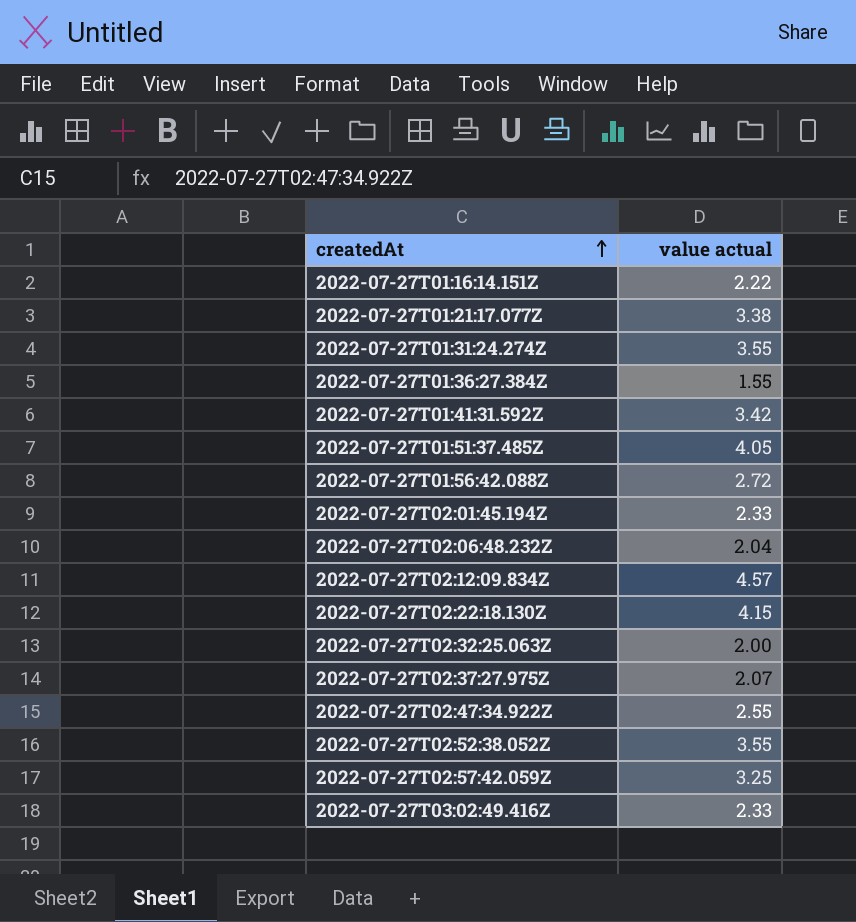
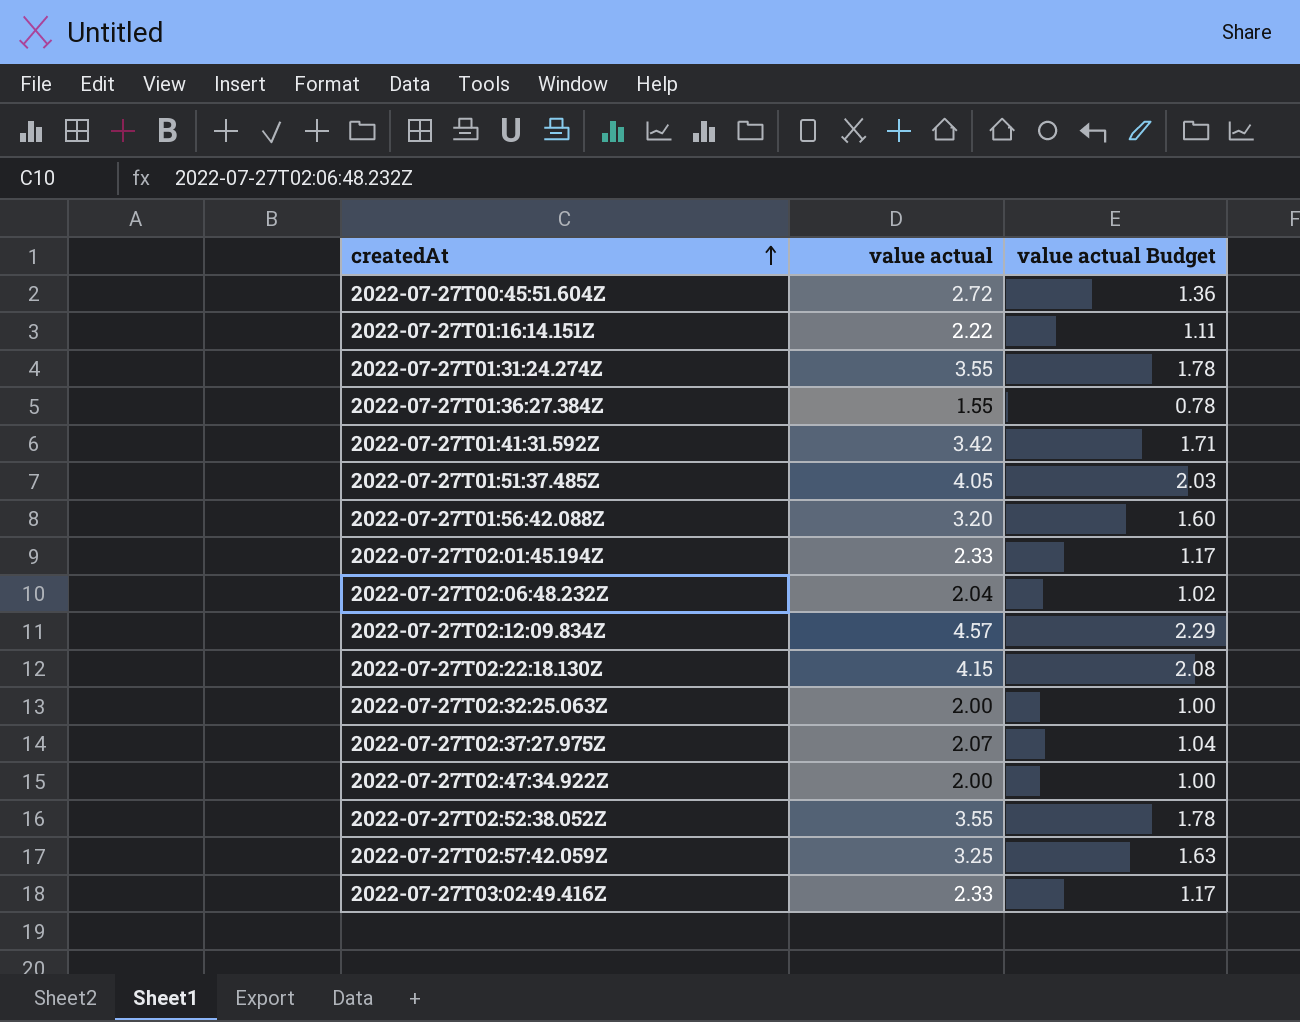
column value actual Budget | formula: none -> [value actual] * 0.5
row 2022-07-27T01:21:17.077Z: 3.38 -> none
row 2022-07-27T00:45:51.604Z: none -> 2.72 | 1.36
2022-07-27T01:56:42.088Z | value actual: 2.72 -> 3.20
2022-07-27T02:47:34.922Z | value actual: 2.55 -> 2.00

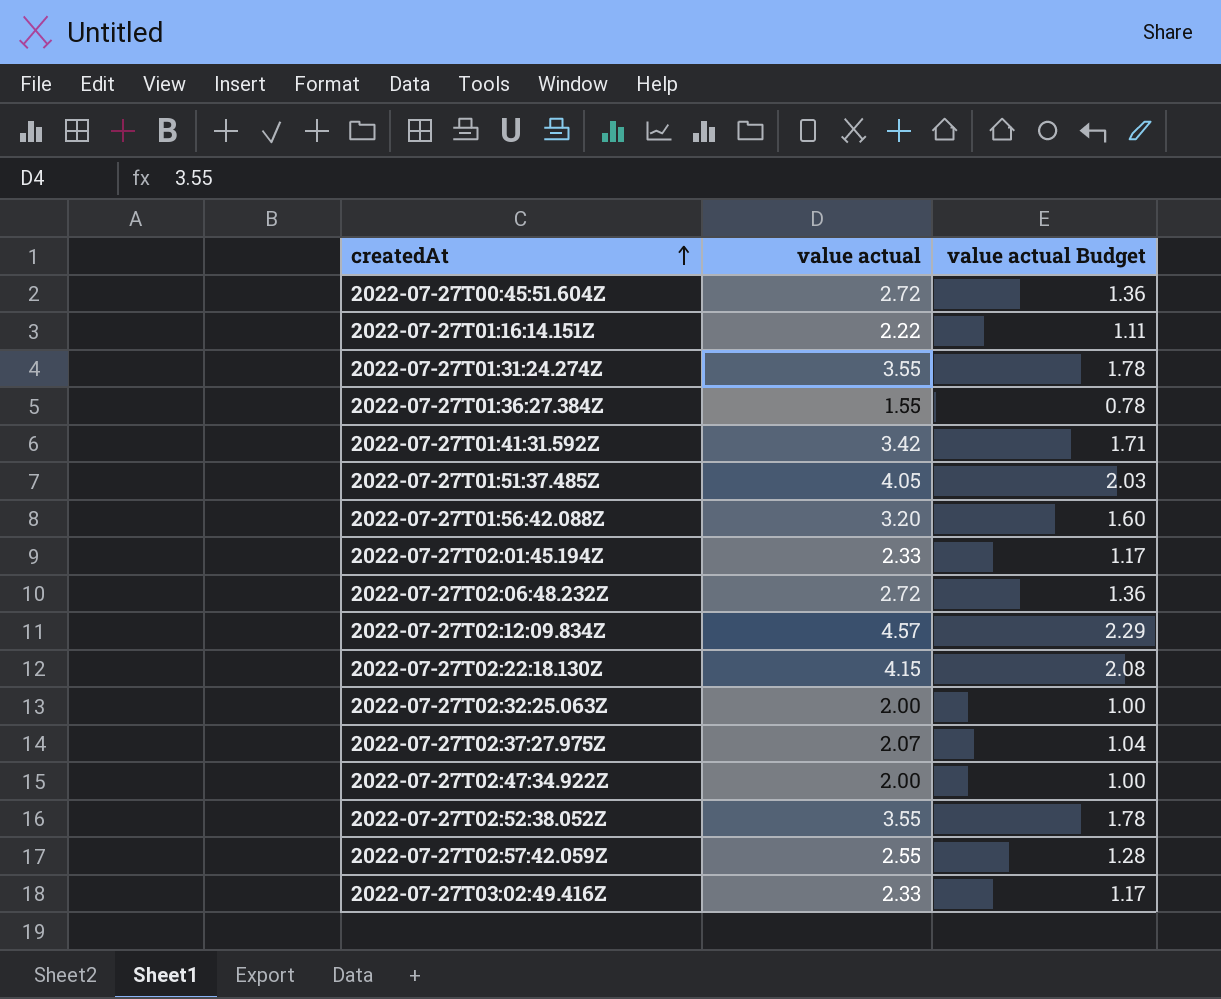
2022-07-27T02:06:48.232Z | value actual: 2.04 -> 2.72
2022-07-27T02:06:48.232Z | value actual Budget: 1.02 -> 1.36
2022-07-27T02:57:42.059Z | value actual: 3.25 -> 2.55
2022-07-27T02:57:42.059Z | value actual Budget: 1.63 -> 1.28

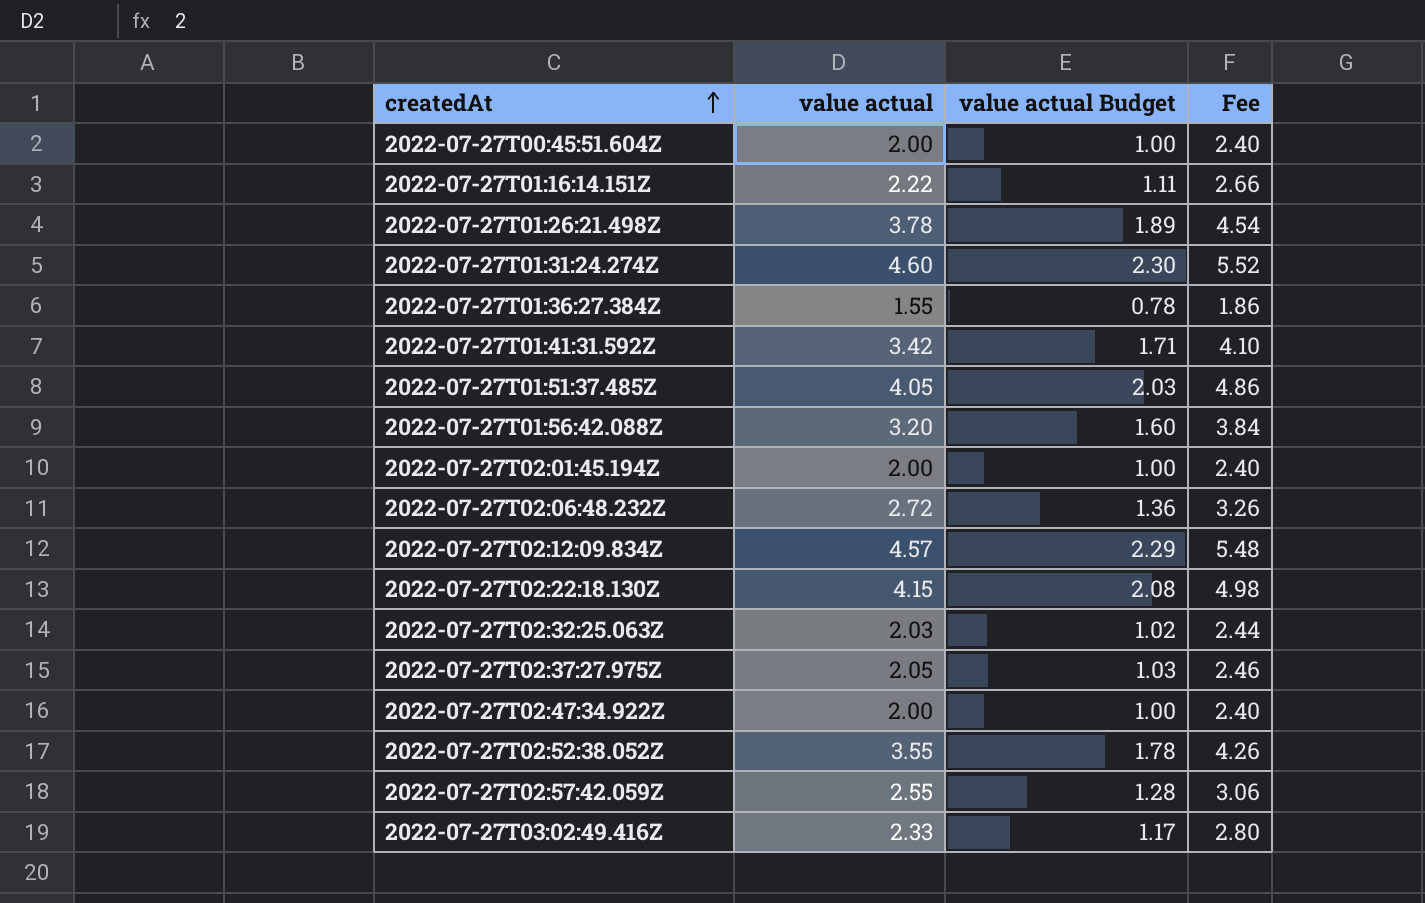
column Fee | formula: none -> [value actual] * 1.2
2022-07-27T00:45:51.604Z | value actual: 2.72 -> 2.00
2022-07-27T00:45:51.604Z | value actual Budget: 1.36 -> 1.00
row 2022-07-27T01:26:21.498Z: none -> 3.78 | 1.89 | 4.54
2022-07-27T01:31:24.274Z | value actual: 3.55 -> 4.60
2022-07-27T01:31:24.274Z | value actual Budget: 1.78 -> 2.30
2022-07-27T02:01:45.194Z | value actual: 2.33 -> 2.00
2022-07-27T02:01:45.194Z | value actual Budget: 1.17 -> 1.00
2022-07-27T02:32:25.063Z | value actual: 2.00 -> 2.03
2022-07-27T02:32:25.063Z | value actual Budget: 1.00 -> 1.02
2022-07-27T02:37:27.975Z | value actual: 2.07 -> 2.05
2022-07-27T02:37:27.975Z | value actual Budget: 1.04 -> 1.03

